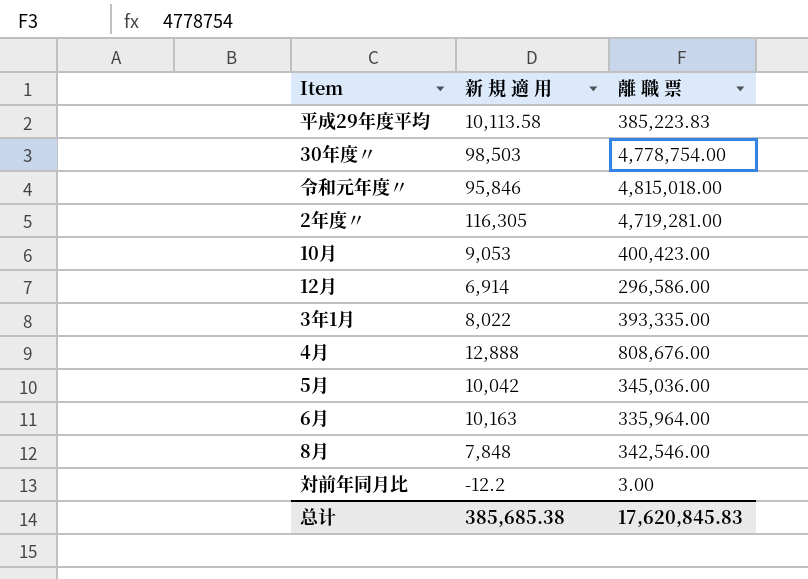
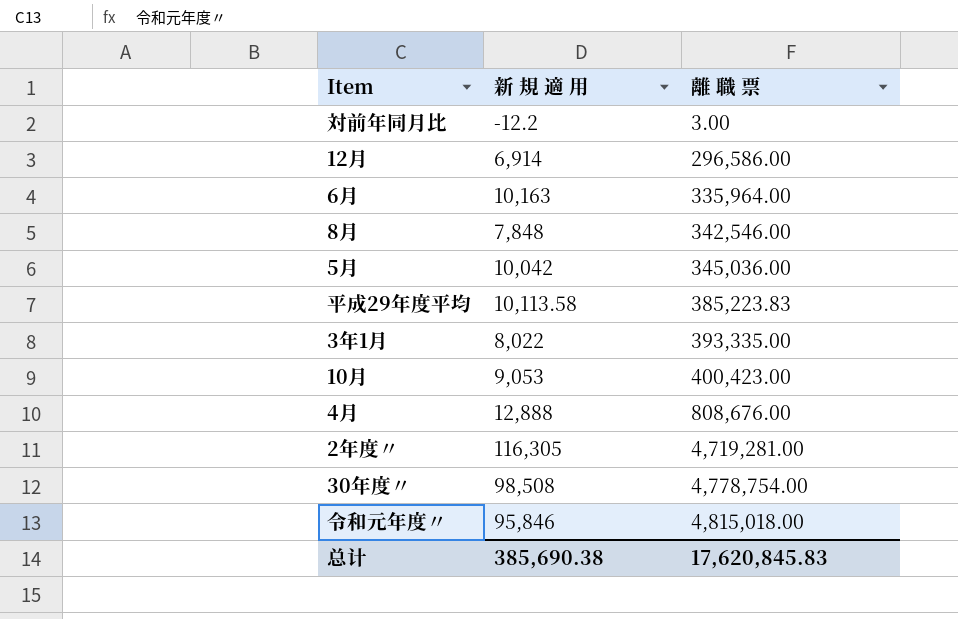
row order: none -> 離 職 票 ascending
30年度〃 | 新 規 適 用: 98,503 -> 98,508
总计 | 新 規 適 用: 385,685.38 -> 385,690.38

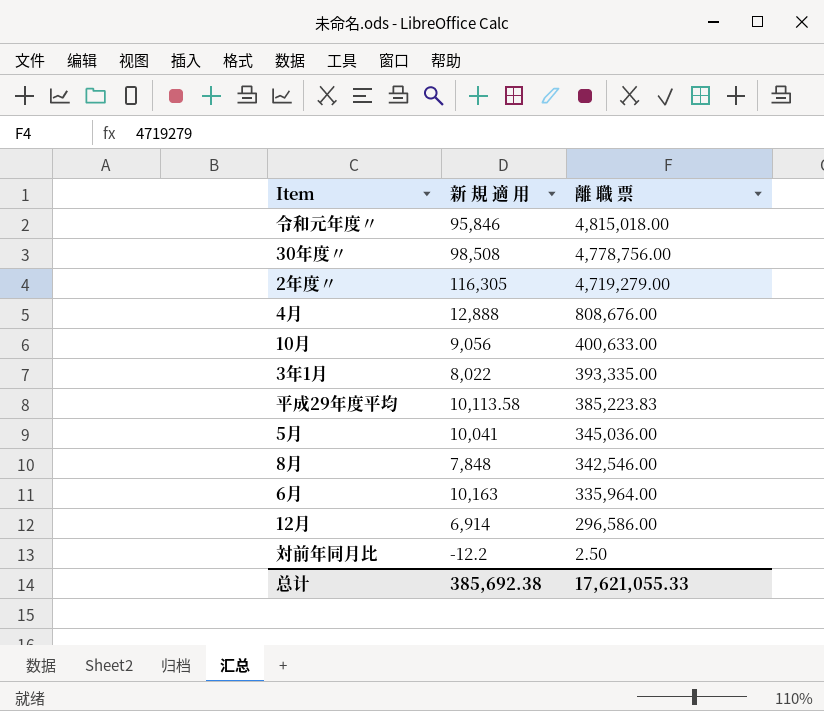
row order: 離 職 票 ascending -> 離 職 票 descending
30年度〃 | 離 職 票: 4,778,754.00 -> 4,778,756.00
2年度〃 | 離 職 票: 4,719,281.00 -> 4,719,279.00
10月 | 新 規 適 用: 9,053 -> 9,056
10月 | 離 職 票: 400,423.00 -> 400,633.00
5月 | 新 規 適 用: 10,042 -> 10,041
対前年同月比 | 離 職 票: 3.00 -> 2.50
总计 | 新 規 適 用: 385,690.38 -> 385,692.38
总计 | 離 職 票: 17,620,845.83 -> 17,621,055.33

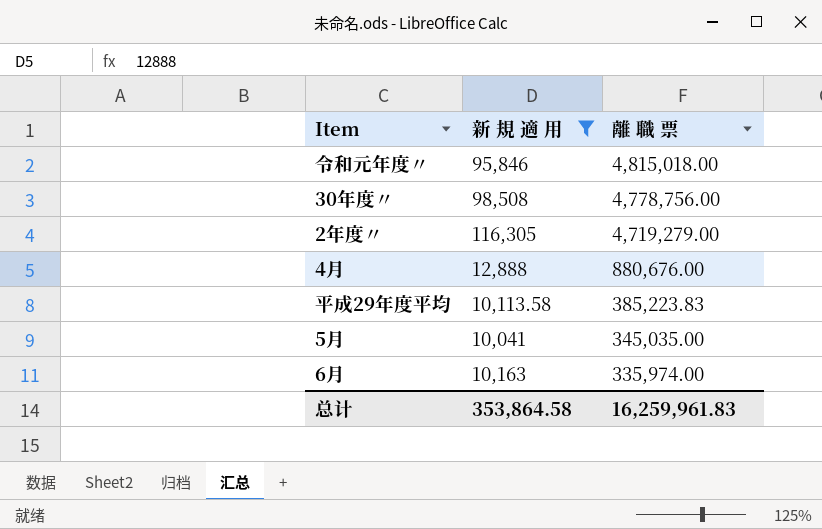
filter: none -> 新 規 適 用 >= 10,041
4月 | 離 職 票: 808,676.00 -> 880,676.00
5月 | 離 職 票: 345,036.00 -> 345,035.00
6月 | 離 職 票: 335,964.00 -> 335,974.00
总计 | 新 規 適 用: 385,692.38 -> 353,864.58
总计 | 離 職 票: 17,621,055.33 -> 16,259,961.83

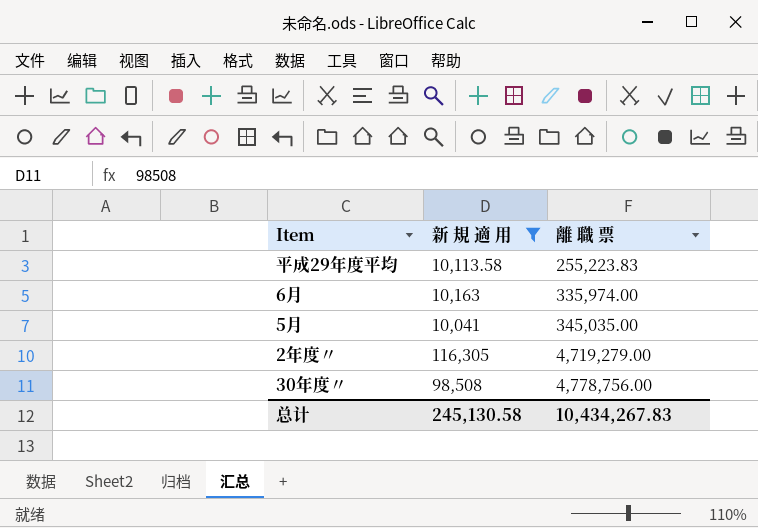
row order: 離 職 票 descending -> 離 職 票 ascending
row 令和元年度〃: 95,846 | 4,815,018.00 -> none
row 4月: 12,888 | 880,676.00 -> none
平成29年度平均 | 離 職 票: 385,223.83 -> 255,223.83
总计 | 新 規 適 用: 353,864.58 -> 245,130.58
总计 | 離 職 票: 16,259,961.83 -> 10,434,267.83

